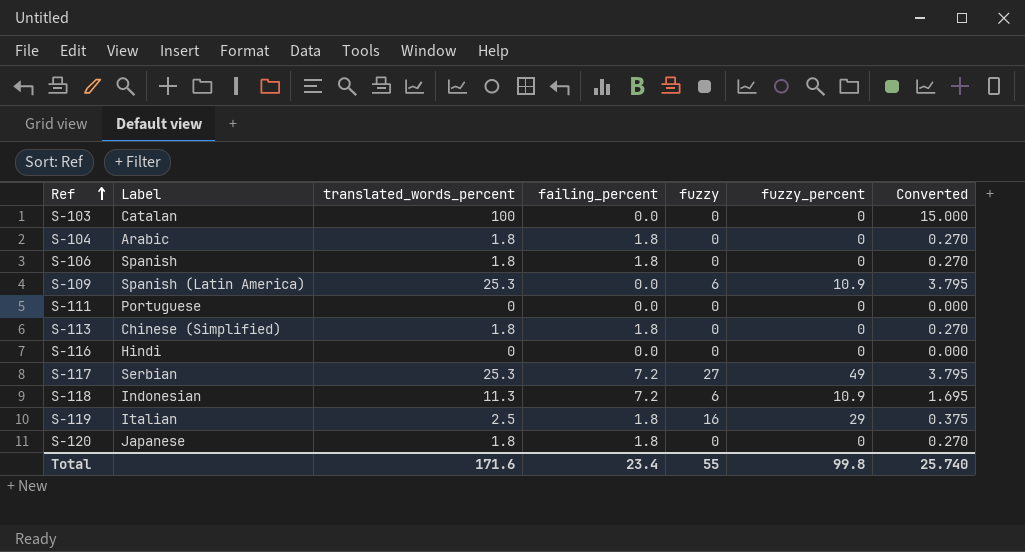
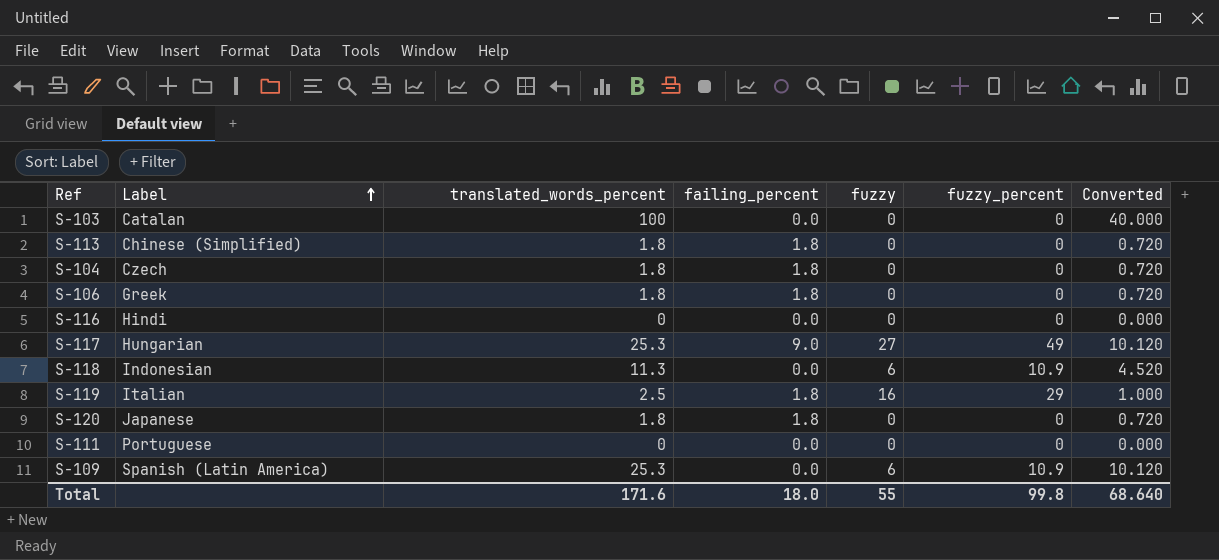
row order: Ref ascending -> Label ascending
column Converted | formula: [translated_words_percent] * 0.15 -> [translated_words_percent] * 0.4
S-104 | Label: Arabic -> Czech
S-106 | Label: Spanish -> Greek
S-117 | Label: Serbian -> Hungarian
S-117 | failing_percent: 7.2 -> 9.0
S-118 | failing_percent: 7.2 -> 0.0
Total | failing_percent: 23.4 -> 18.0
Total | Converted: 25.740 -> 68.640

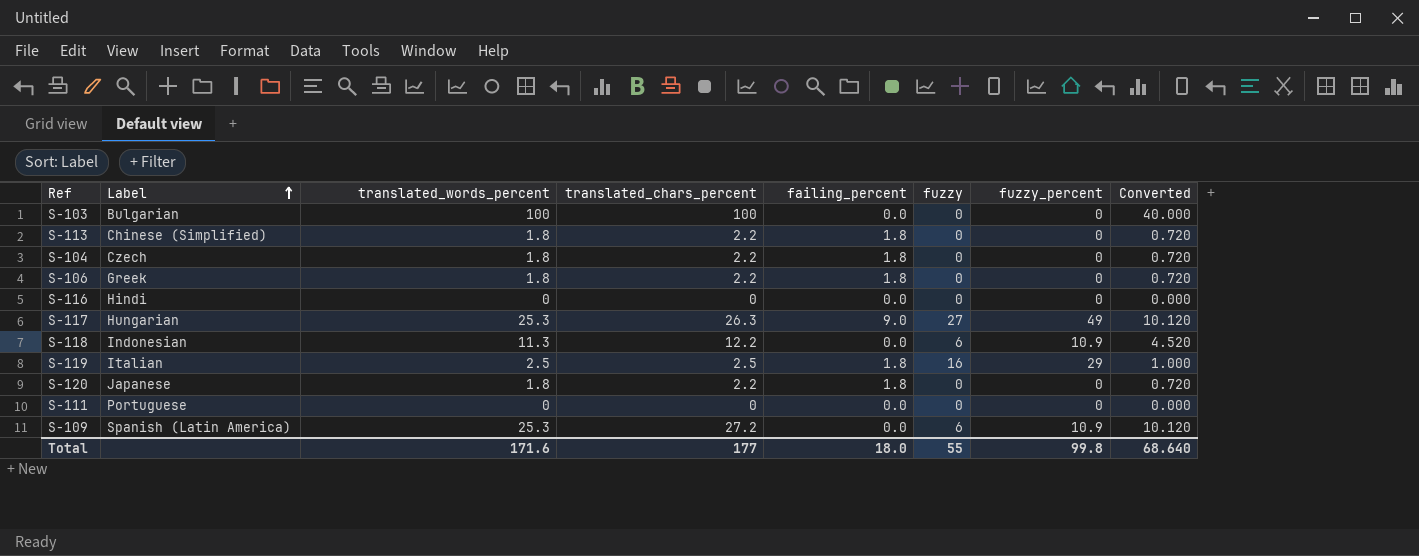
column translated_chars_percent | position: none -> 4
S-103 | Label: Catalan -> Bulgarian

